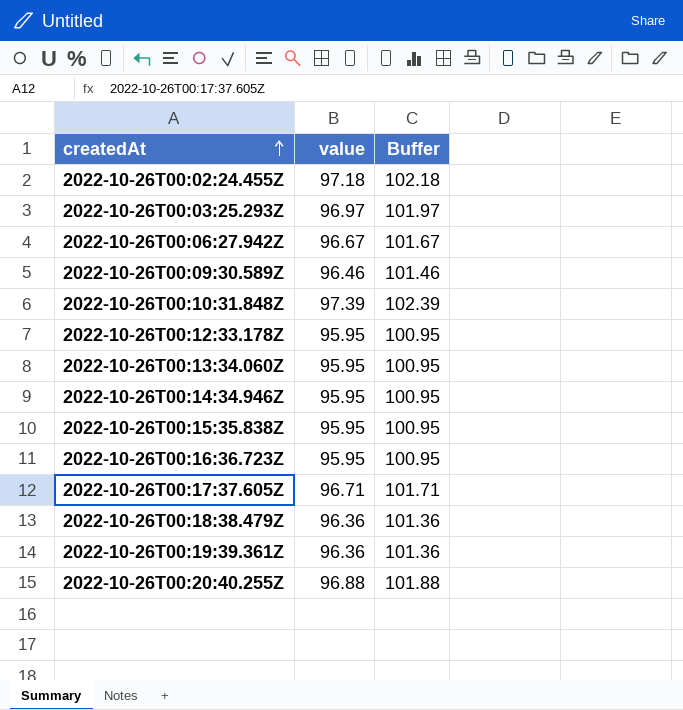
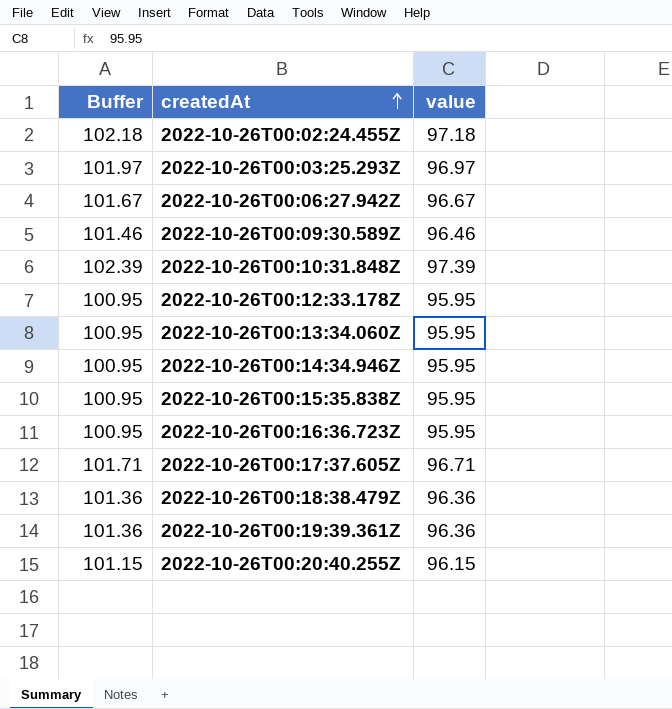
column Buffer | position: 3 -> 1
2022-10-26T00:20:40.255Z | Buffer: 101.88 -> 101.15
2022-10-26T00:20:40.255Z | value: 96.88 -> 96.15

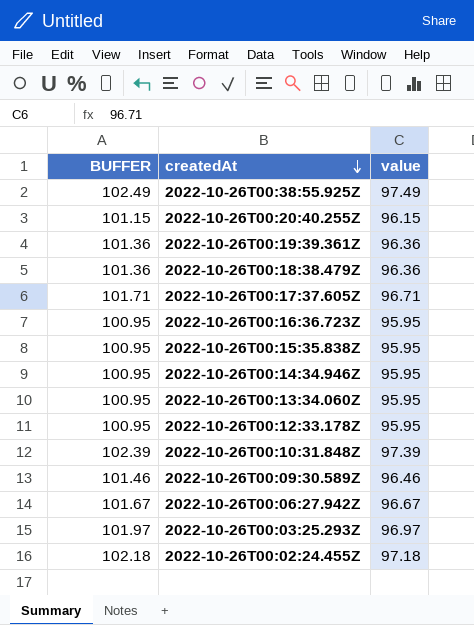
row order: createdAt ascending -> createdAt descending
column name: Buffer -> BUFFER
row 2022-10-26T00:38:55.925Z: none -> 102.49 | 97.49

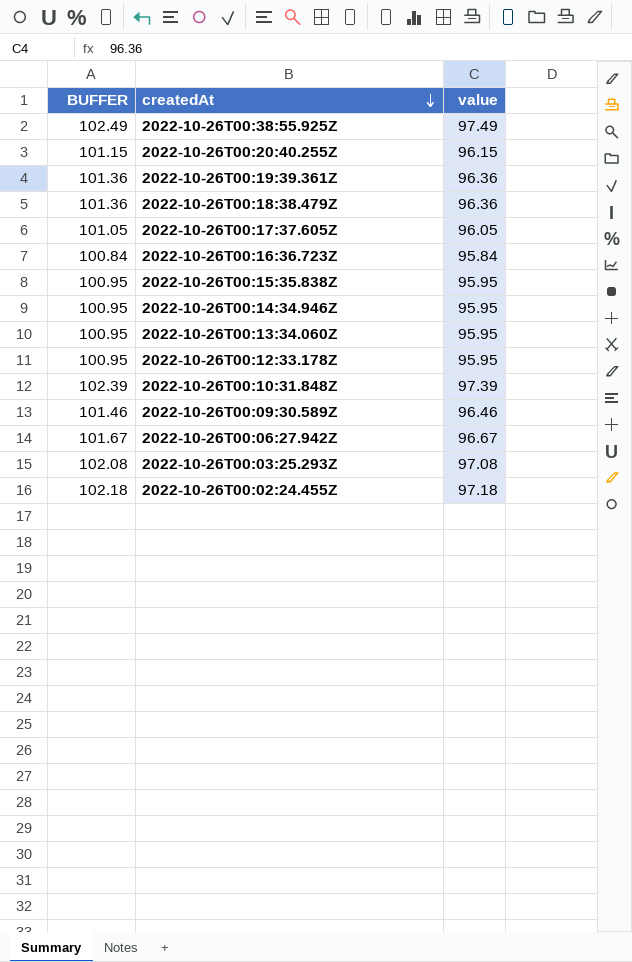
2022-10-26T00:17:37.605Z | BUFFER: 101.71 -> 101.05
2022-10-26T00:17:37.605Z | value: 96.71 -> 96.05
2022-10-26T00:16:36.723Z | BUFFER: 100.95 -> 100.84
2022-10-26T00:16:36.723Z | value: 95.95 -> 95.84
2022-10-26T00:03:25.293Z | BUFFER: 101.97 -> 102.08
2022-10-26T00:03:25.293Z | value: 96.97 -> 97.08

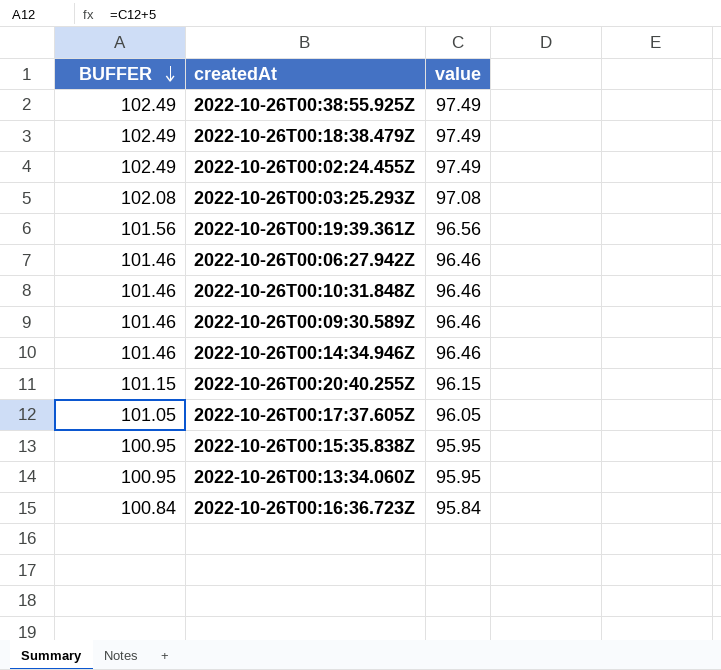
row order: createdAt descending -> BUFFER descending
row 2022-10-26T00:12:33.178Z: 100.95 | 95.95 -> none
2022-10-26T00:18:38.479Z | BUFFER: 101.36 -> 102.49
2022-10-26T00:18:38.479Z | value: 96.36 -> 97.49
2022-10-26T00:02:24.455Z | BUFFER: 102.18 -> 102.49
2022-10-26T00:02:24.455Z | value: 97.18 -> 97.49
2022-10-26T00:19:39.361Z | BUFFER: 101.36 -> 101.56
2022-10-26T00:19:39.361Z | value: 96.36 -> 96.56
2022-10-26T00:06:27.942Z | BUFFER: 101.67 -> 101.46
2022-10-26T00:06:27.942Z | value: 96.67 -> 96.46
2022-10-26T00:10:31.848Z | BUFFER: 102.39 -> 101.46
2022-10-26T00:10:31.848Z | value: 97.39 -> 96.46
2022-10-26T00:14:34.946Z | BUFFER: 100.95 -> 101.46
2022-10-26T00:14:34.946Z | value: 95.95 -> 96.46

